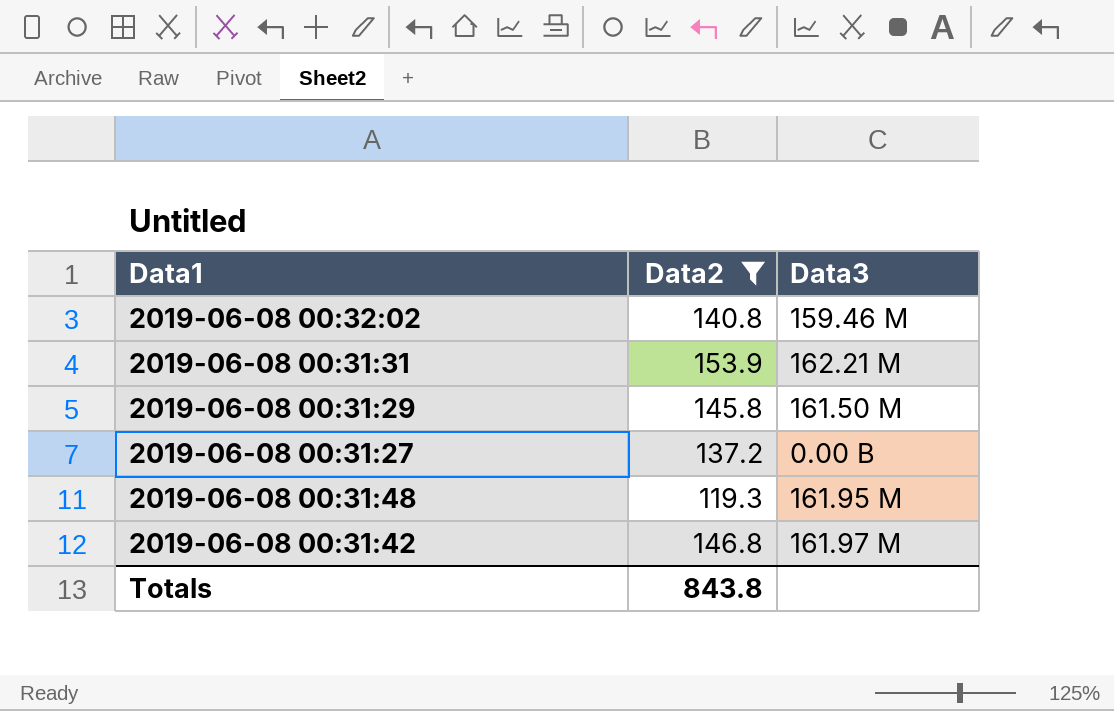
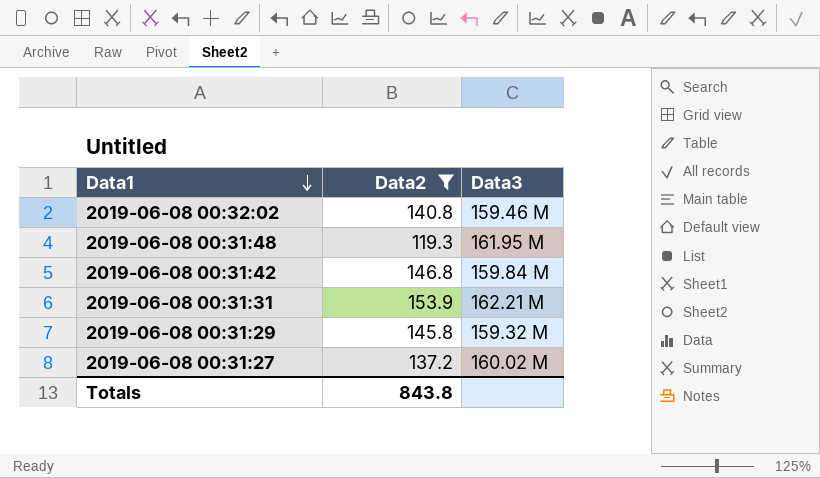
row order: none -> Data1 descending
2019-06-08 00:31:42 | Data3: 161.97 M -> 159.84 M
2019-06-08 00:31:29 | Data3: 161.50 M -> 159.32 M
2019-06-08 00:31:27 | Data3: 0.00 B -> 160.02 M

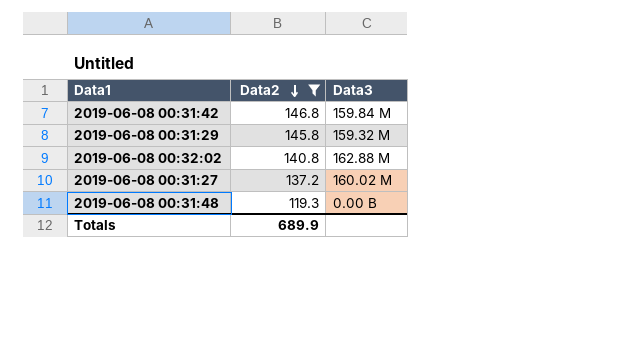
row order: Data1 descending -> Data2 descending
row 2019-06-08 00:31:31: 153.9 | 162.21 M -> none
2019-06-08 00:32:02 | Data3: 159.46 M -> 162.88 M
2019-06-08 00:31:48 | Data3: 161.95 M -> 0.00 B
Totals | Data2: 843.8 -> 689.9

